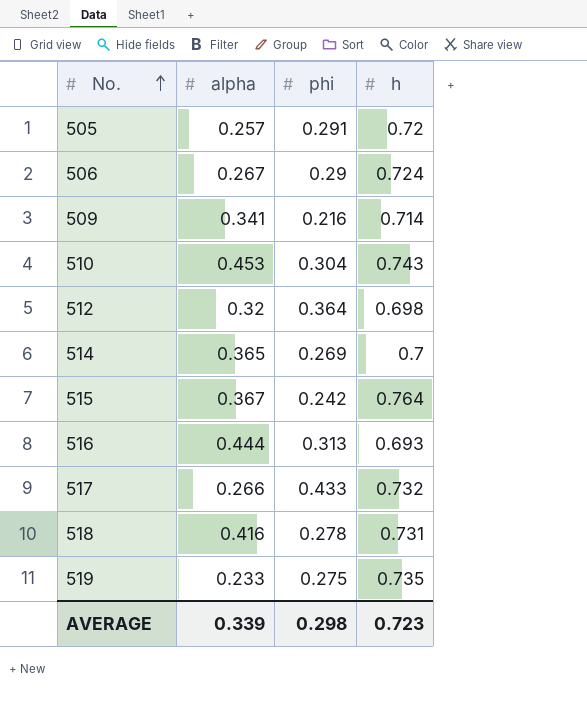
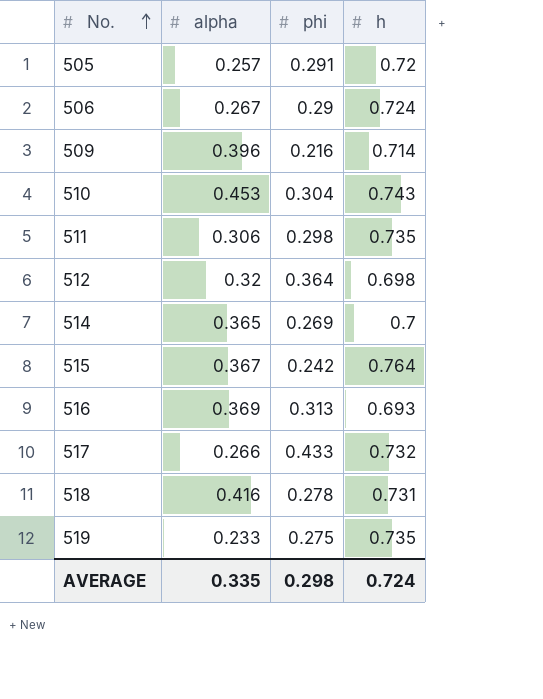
509 | alpha: 0.341 -> 0.396
row 511: none -> 0.306 | 0.298 | 0.735
516 | alpha: 0.444 -> 0.369
AVERAGE | alpha: 0.339 -> 0.335
AVERAGE | h: 0.723 -> 0.724

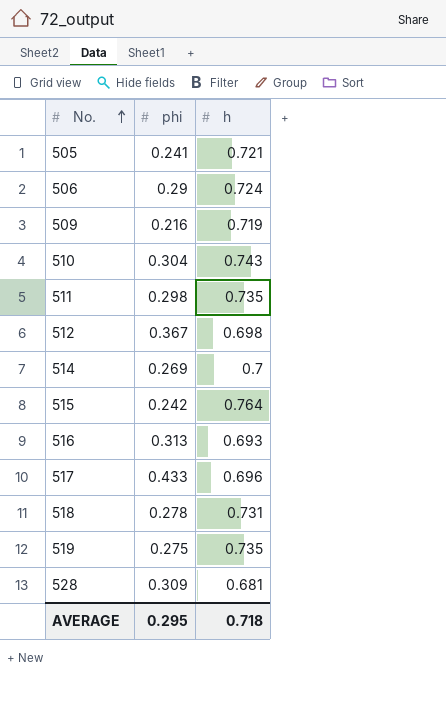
column alpha | position: 2 -> none
505 | phi: 0.291 -> 0.241
505 | h: 0.72 -> 0.721
509 | h: 0.714 -> 0.719
512 | phi: 0.364 -> 0.367
517 | h: 0.732 -> 0.696
row 528: none -> 0.309 | 0.681
AVERAGE | phi: 0.298 -> 0.295
AVERAGE | h: 0.724 -> 0.718

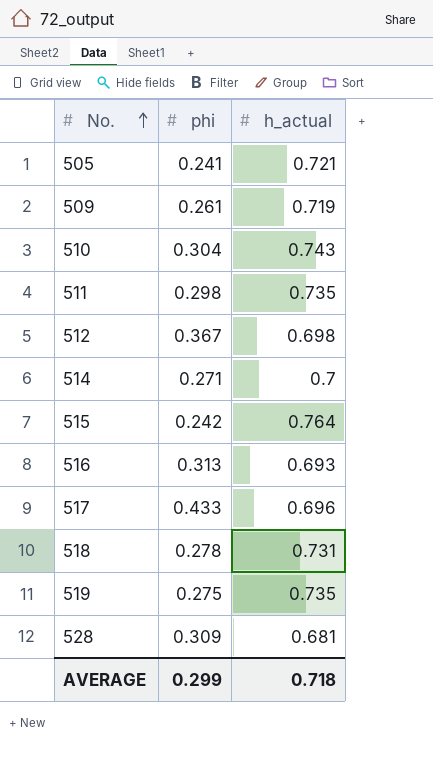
column name: h -> h_actual
row 506: 0.29 | 0.724 -> none
509 | phi: 0.216 -> 0.261
514 | phi: 0.269 -> 0.271
AVERAGE | phi: 0.295 -> 0.299

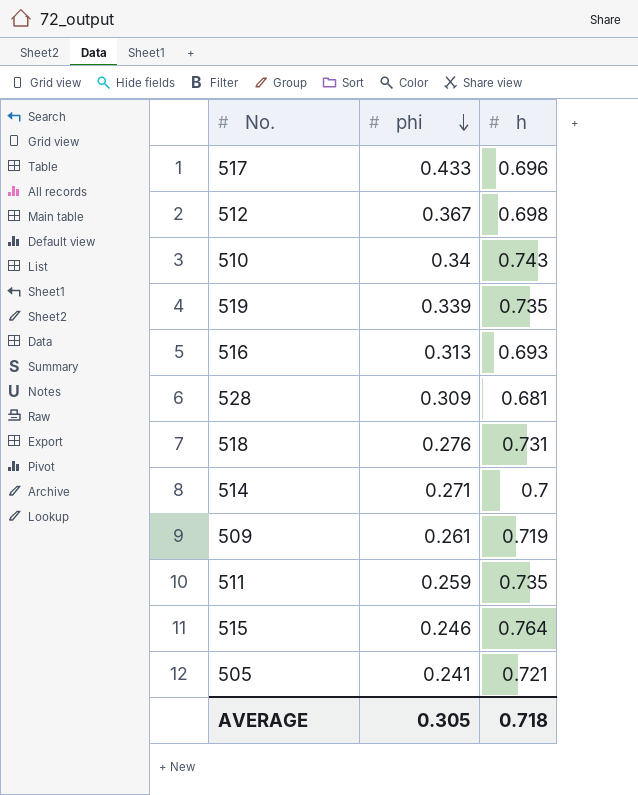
row order: No. ascending -> phi descending
column name: h_actual -> h
510 | phi: 0.304 -> 0.34
519 | phi: 0.275 -> 0.339
518 | phi: 0.278 -> 0.276
511 | phi: 0.298 -> 0.259
515 | phi: 0.242 -> 0.246
AVERAGE | phi: 0.299 -> 0.305

